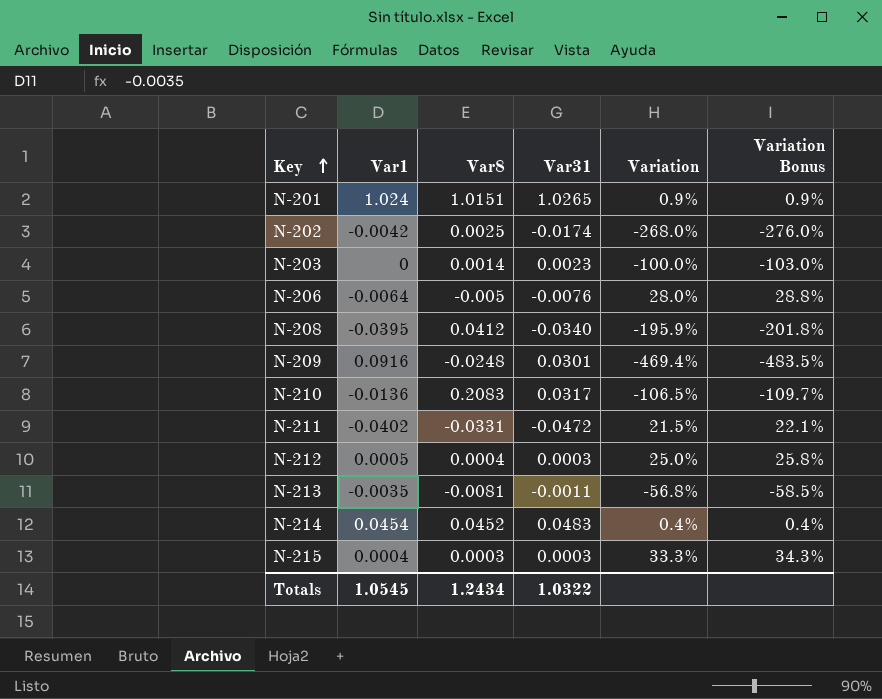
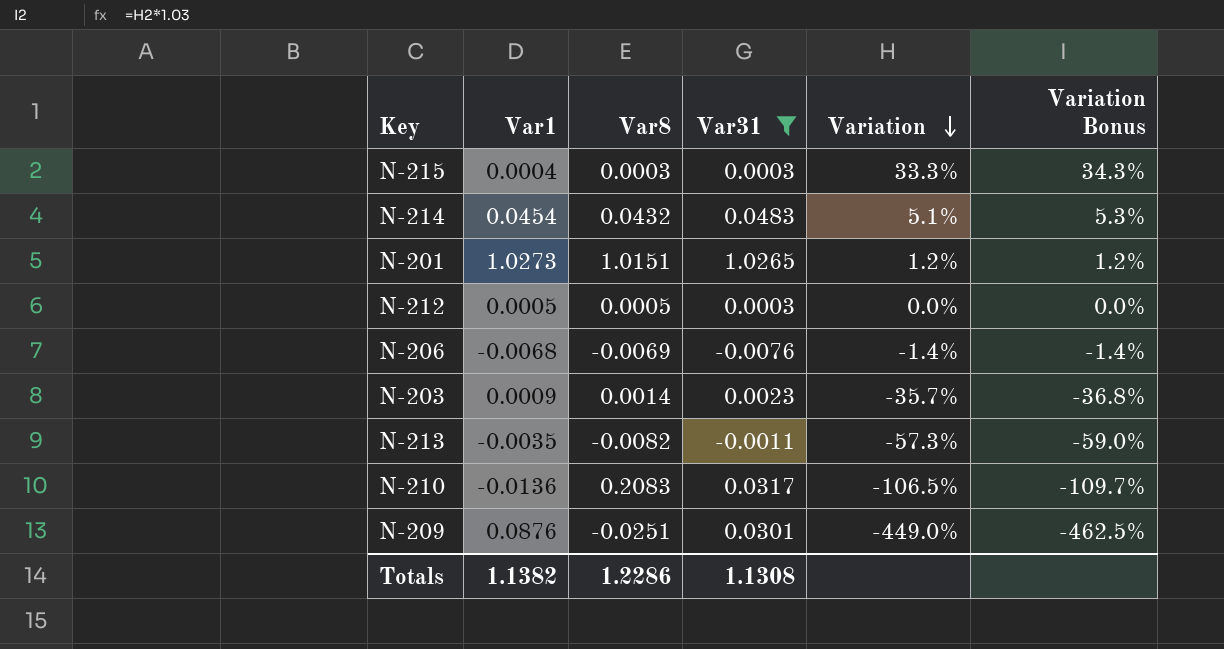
filter: none -> Var31 >= -0.0076
row order: Key ascending -> Variation descending
N-214 | Var8: 0.0452 -> 0.0432
N-214 | Variation: 0.4% -> 5.1%
N-214 | Variation Bonus: 0.4% -> 5.3%
N-201 | Var1: 1.024 -> 1.0273
N-201 | Variation: 0.9% -> 1.2%
N-201 | Variation Bonus: 0.9% -> 1.2%
N-212 | Var8: 0.0004 -> 0.0005
N-212 | Variation: 25.0% -> 0.0%
N-212 | Variation Bonus: 25.8% -> 0.0%
N-206 | Var1: -0.0064 -> -0.0068
N-206 | Var8: -0.005 -> -0.0069
N-206 | Variation: 28.0% -> -1.4%
N-206 | Variation Bonus: 28.8% -> -1.4%
N-203 | Var1: 0 -> 0.0009
N-203 | Variation: -100.0% -> -35.7%
N-203 | Variation Bonus: -103.0% -> -36.8%
N-213 | Var8: -0.0081 -> -0.0082
N-213 | Variation: -56.8% -> -57.3%
N-213 | Variation Bonus: -58.5% -> -59.0%
N-209 | Var1: 0.0916 -> 0.0876
N-209 | Var8: -0.0248 -> -0.0251
N-209 | Variation: -469.4% -> -449.0%
N-209 | Variation Bonus: -483.5% -> -462.5%
Totals | Var1: 1.0545 -> 1.1382
Totals | Var8: 1.2434 -> 1.2286
Totals | Var31: 1.0322 -> 1.1308

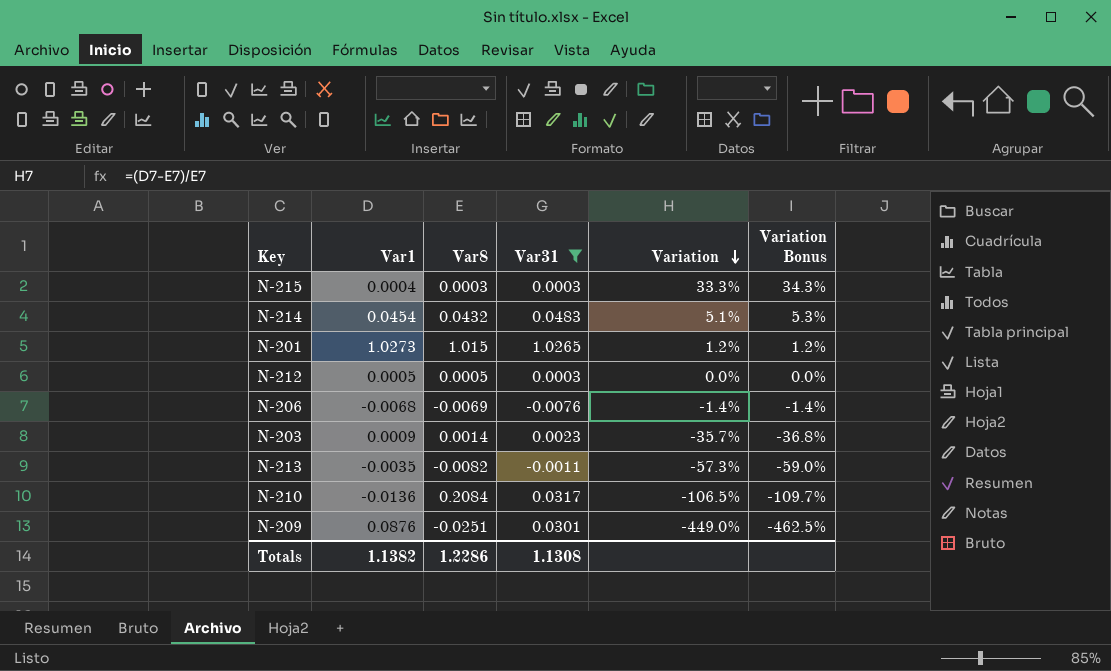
N-201 | Var8: 1.0151 -> 1.015
N-210 | Var8: 0.2083 -> 0.2084

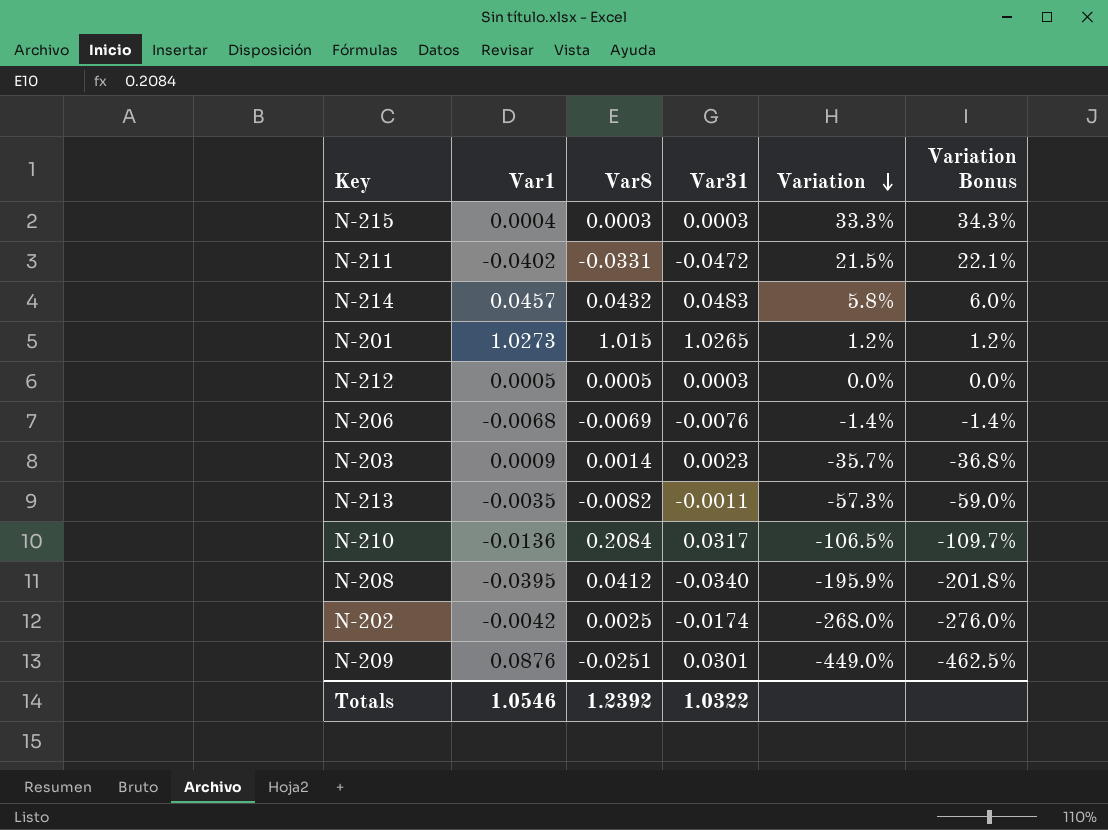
filter: Var31 >= -0.0076 -> none
N-214 | Var1: 0.0454 -> 0.0457
N-214 | Variation: 5.1% -> 5.8%
N-214 | Variation Bonus: 5.3% -> 6.0%
Totals | Var1: 1.1382 -> 1.0546
Totals | Var8: 1.2286 -> 1.2392
Totals | Var31: 1.1308 -> 1.0322

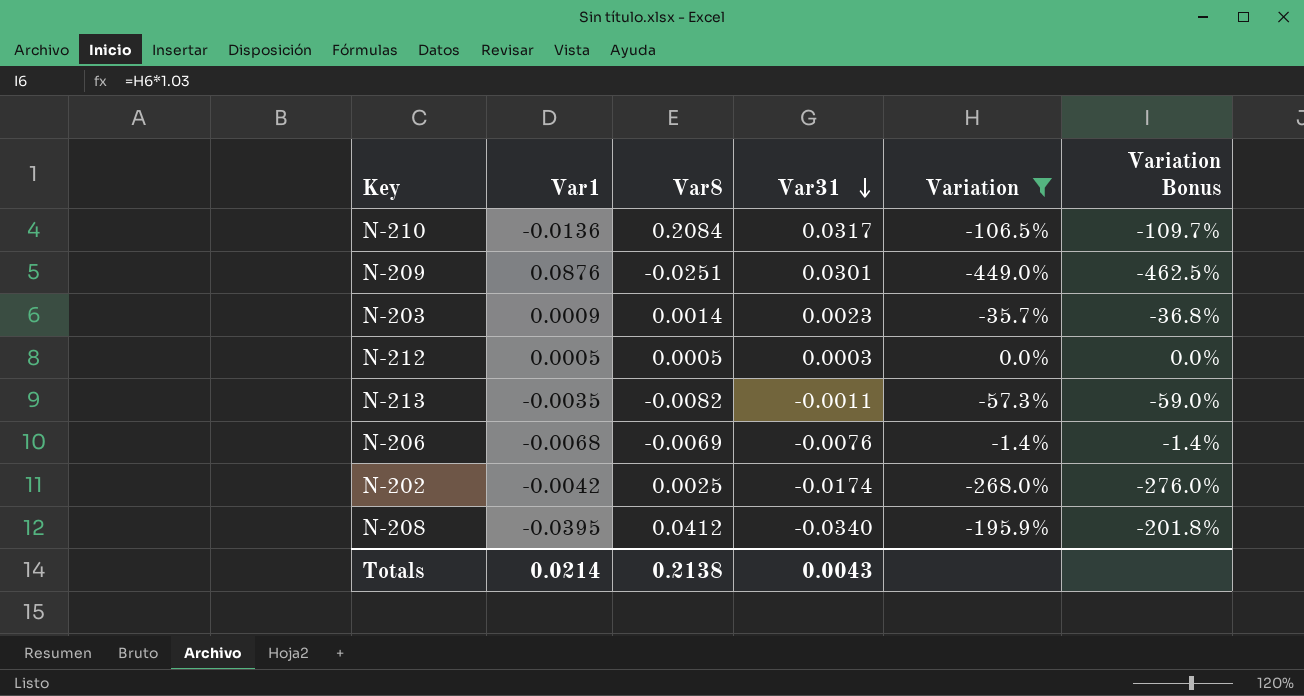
filter: none -> Variation <= 0.0%
row order: Variation descending -> Var31 descending
Totals | Var1: 1.0546 -> 0.0214
Totals | Var8: 1.2392 -> 0.2138
Totals | Var31: 1.0322 -> 0.0043

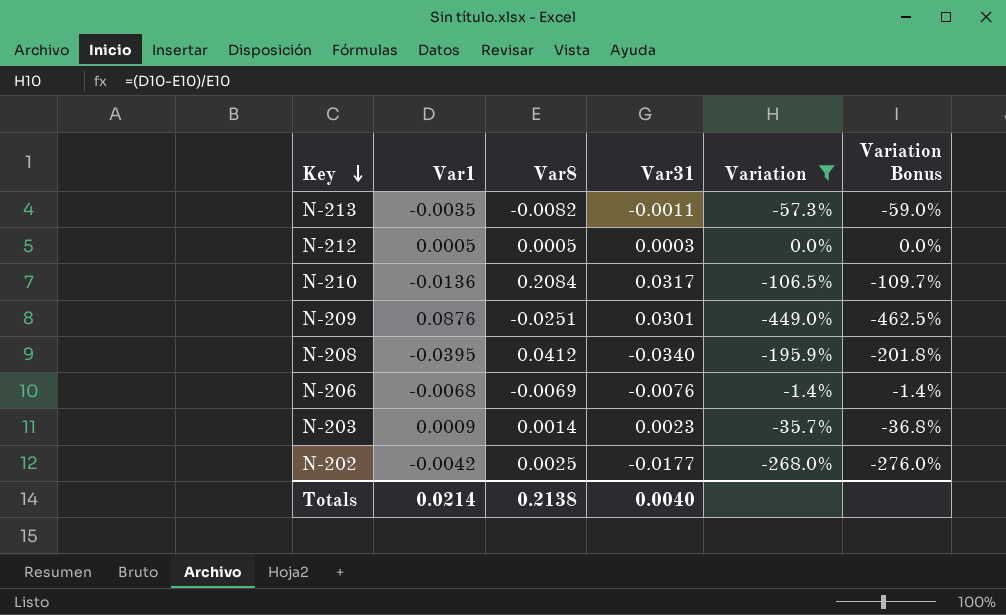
row order: Var31 descending -> Key descending
N-202 | Var31: -0.0174 -> -0.0177
Totals | Var31: 0.0043 -> 0.0040

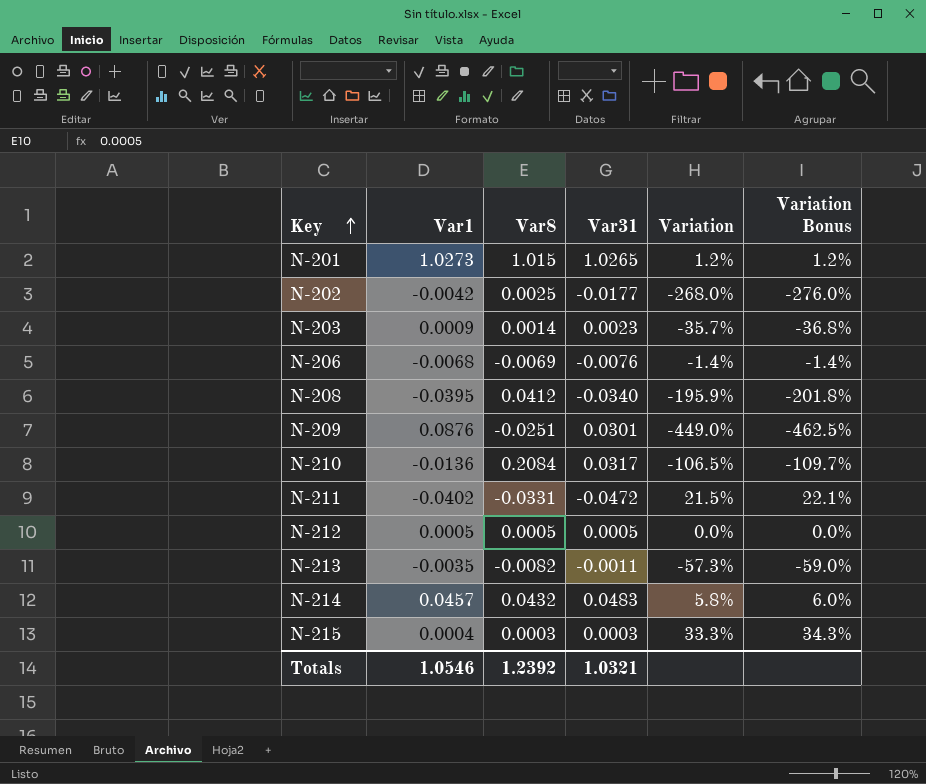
filter: Variation <= 0.0% -> none
row order: Key descending -> Key ascending
N-212 | Var31: 0.0003 -> 0.0005
Totals | Var1: 0.0214 -> 1.0546
Totals | Var8: 0.2138 -> 1.2392
Totals | Var31: 0.0040 -> 1.0321

